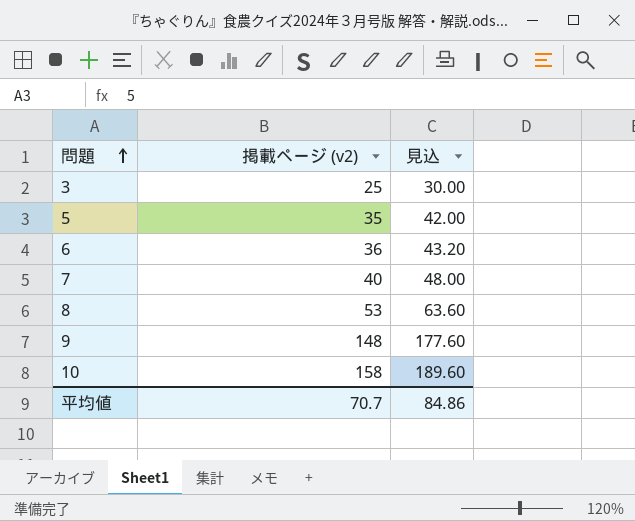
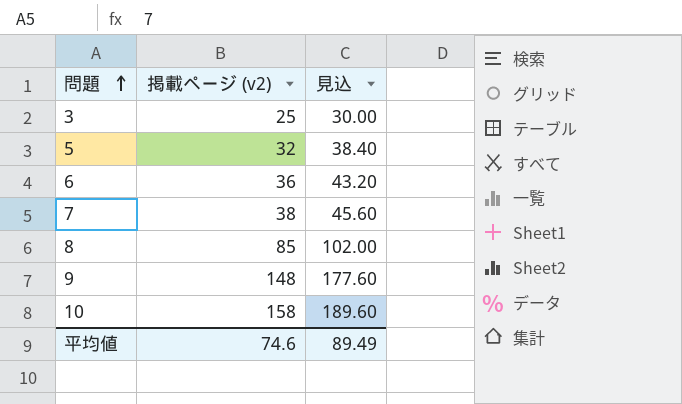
5 | 掲載ページ (v2): 35 -> 32
5 | 見込: 42.00 -> 38.40
7 | 掲載ページ (v2): 40 -> 38
7 | 見込: 48.00 -> 45.60
8 | 掲載ページ (v2): 53 -> 85
8 | 見込: 63.60 -> 102.00
平均値 | 掲載ページ (v2): 70.7 -> 74.6
平均値 | 見込: 84.86 -> 89.49

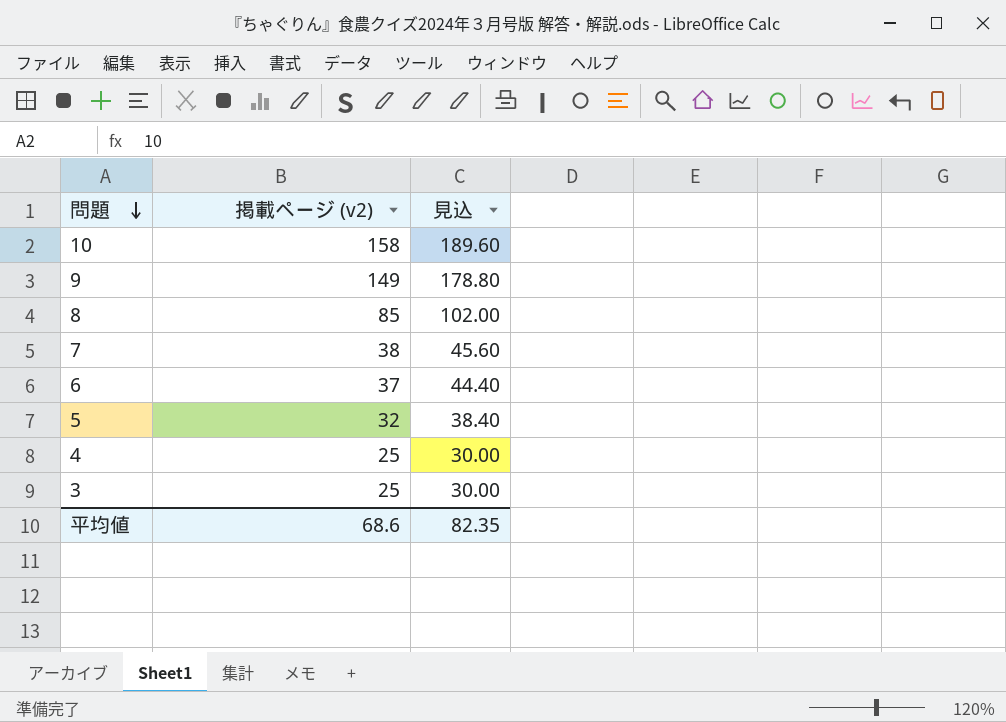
row order: 問題 ascending -> 問題 descending
9 | 掲載ページ (v2): 148 -> 149
9 | 見込: 177.60 -> 178.80
6 | 掲載ページ (v2): 36 -> 37
6 | 見込: 43.20 -> 44.40
row 4: none -> 25 | 30.00
平均値 | 掲載ページ (v2): 74.6 -> 68.6
平均値 | 見込: 89.49 -> 82.35

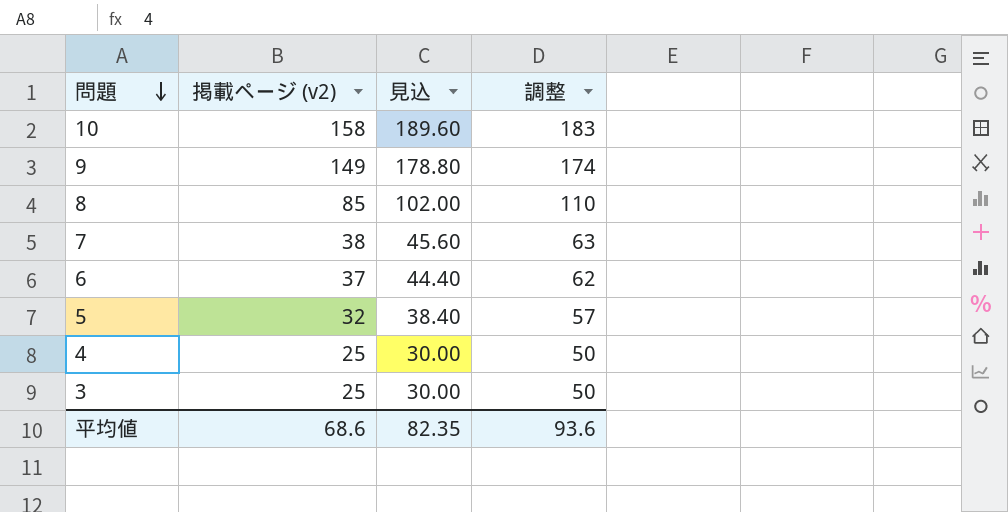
column 調整 | formula: none -> [掲載ページ (v2)] + 25

